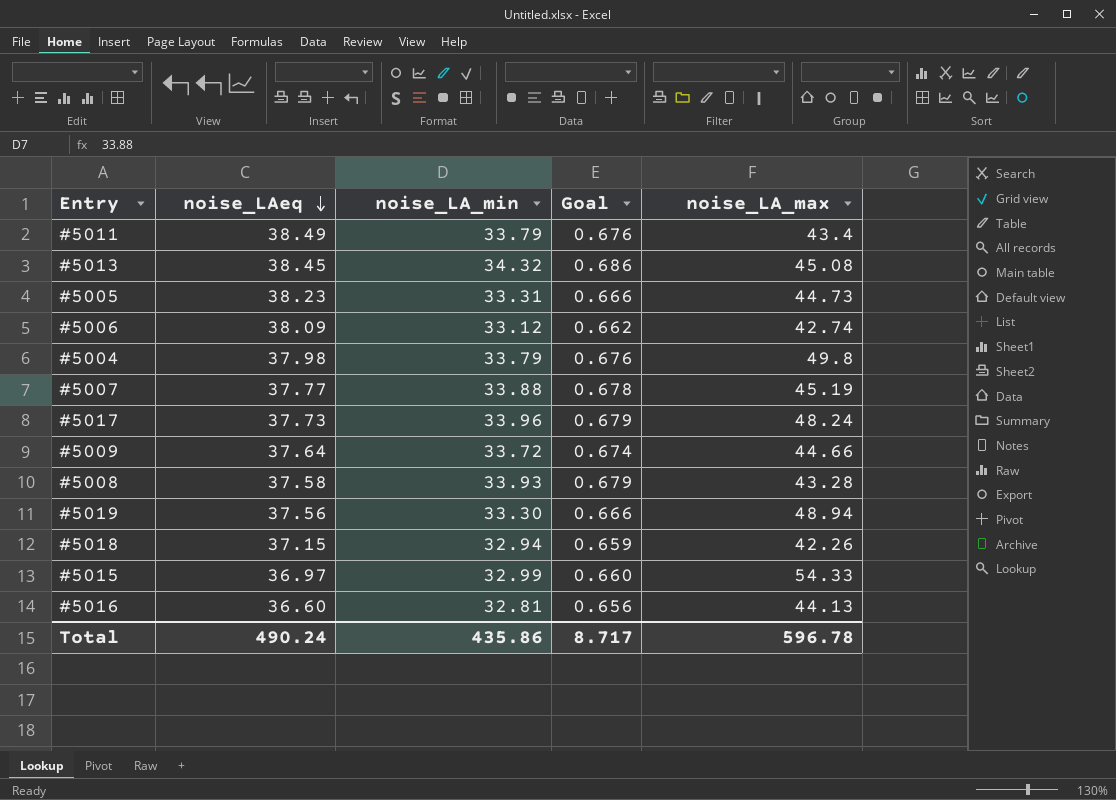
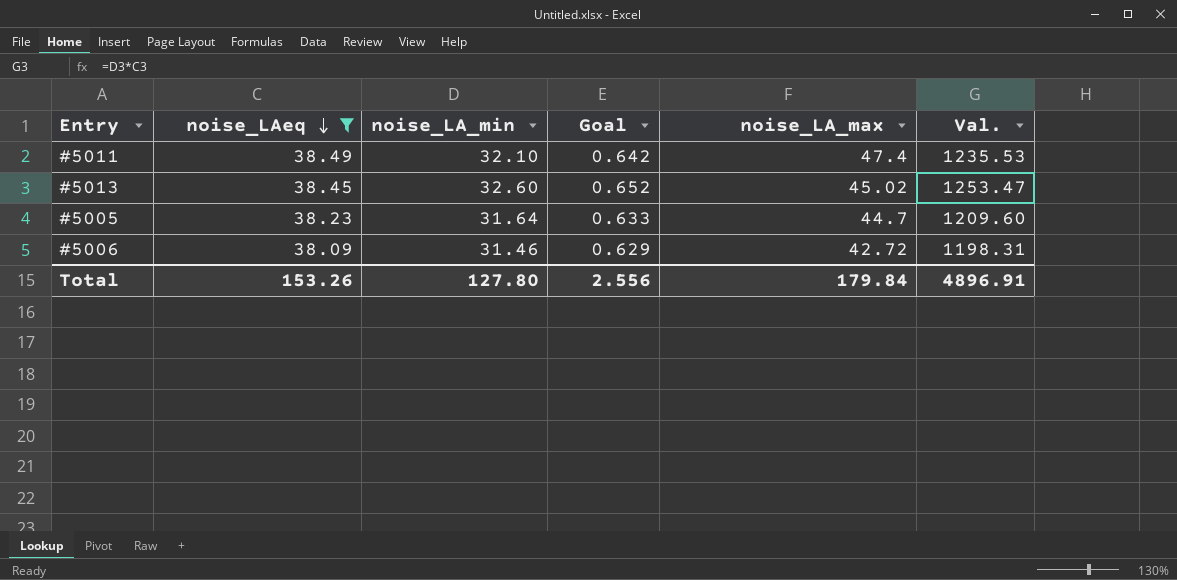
filter: none -> noise_LAeq >= 38.09
column Val. | formula: none -> [noise_LAeq] * [noise_LA_min]
#5011 | noise_LA_min: 33.79 -> 32.10
#5011 | Goal: 0.676 -> 0.642
#5011 | noise_LA_max: 43.4 -> 47.4
#5013 | noise_LA_min: 34.32 -> 32.60
#5013 | Goal: 0.686 -> 0.652
#5013 | noise_LA_max: 45.08 -> 45.02
#5005 | noise_LA_min: 33.31 -> 31.64
#5005 | Goal: 0.666 -> 0.633
#5005 | noise_LA_max: 44.73 -> 44.7
#5006 | noise_LA_min: 33.12 -> 31.46
#5006 | Goal: 0.662 -> 0.629
#5006 | noise_LA_max: 42.74 -> 42.72
Total | noise_LAeq: 490.24 -> 153.26
Total | noise_LA_min: 435.86 -> 127.80
Total | Goal: 8.717 -> 2.556
Total | noise_LA_max: 596.78 -> 179.84

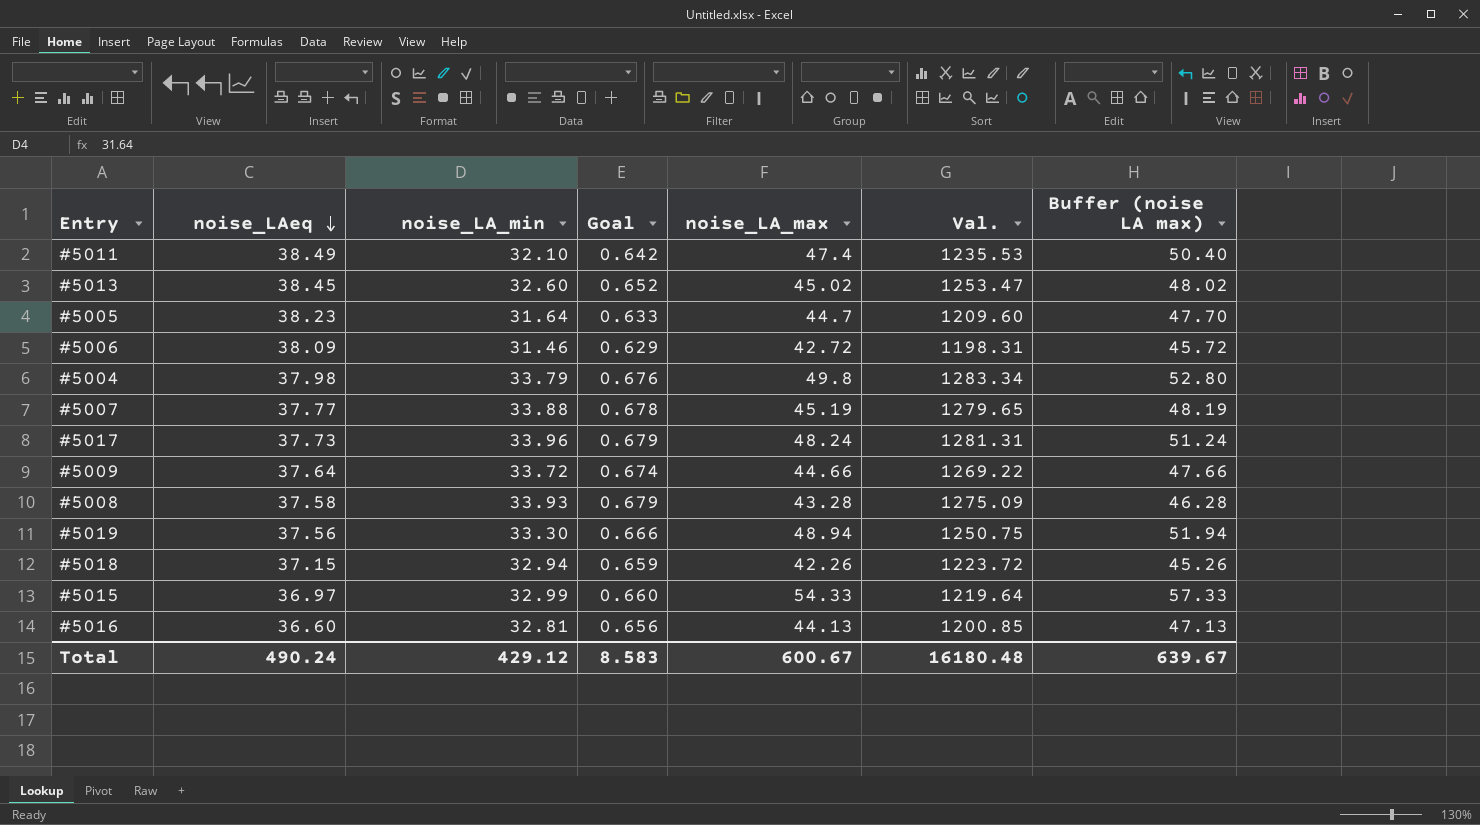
filter: noise_LAeq >= 38.09 -> none
column Buffer (noise LA max) | formula: none -> [noise_LA_max] + 3
Total | noise_LAeq: 153.26 -> 490.24
Total | noise_LA_min: 127.80 -> 429.12
Total | Goal: 2.556 -> 8.583
Total | noise_LA_max: 179.84 -> 600.67
Total | Val.: 4896.91 -> 16180.48

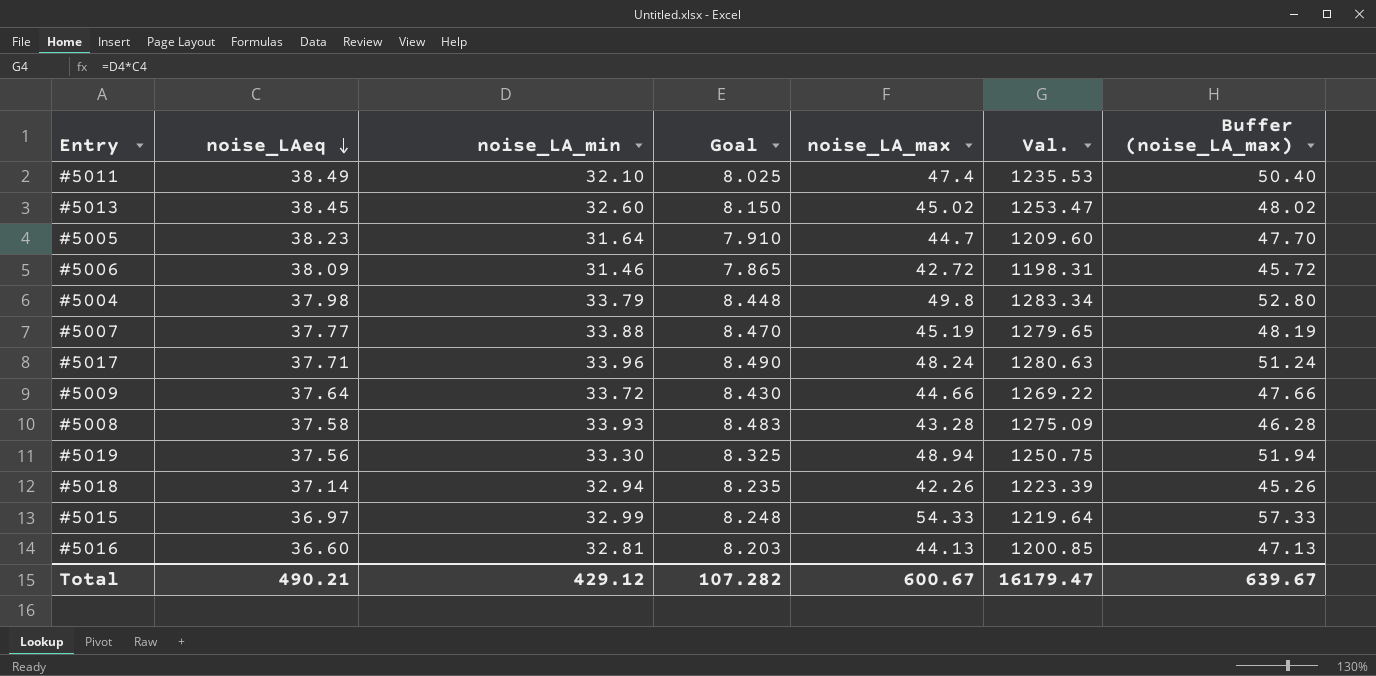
column Goal | formula: [noise_LA_min] * 0.02 -> [noise_LA_min] * 0.25
column name: Buffer (noise LA max) -> Buffer (noise_LA_max)
#5017 | noise_LAeq: 37.73 -> 37.71
#5017 | Val.: 1281.31 -> 1280.63
#5018 | noise_LAeq: 37.15 -> 37.14
#5018 | Val.: 1223.72 -> 1223.39
Total | noise_LAeq: 490.24 -> 490.21
Total | Goal: 8.583 -> 107.282
Total | Val.: 16180.48 -> 16179.47

